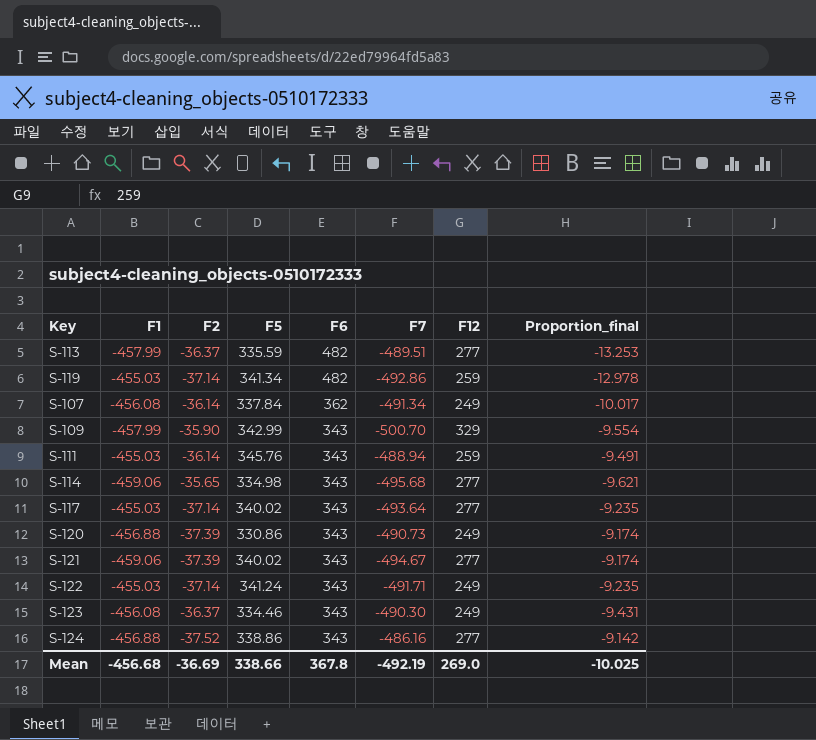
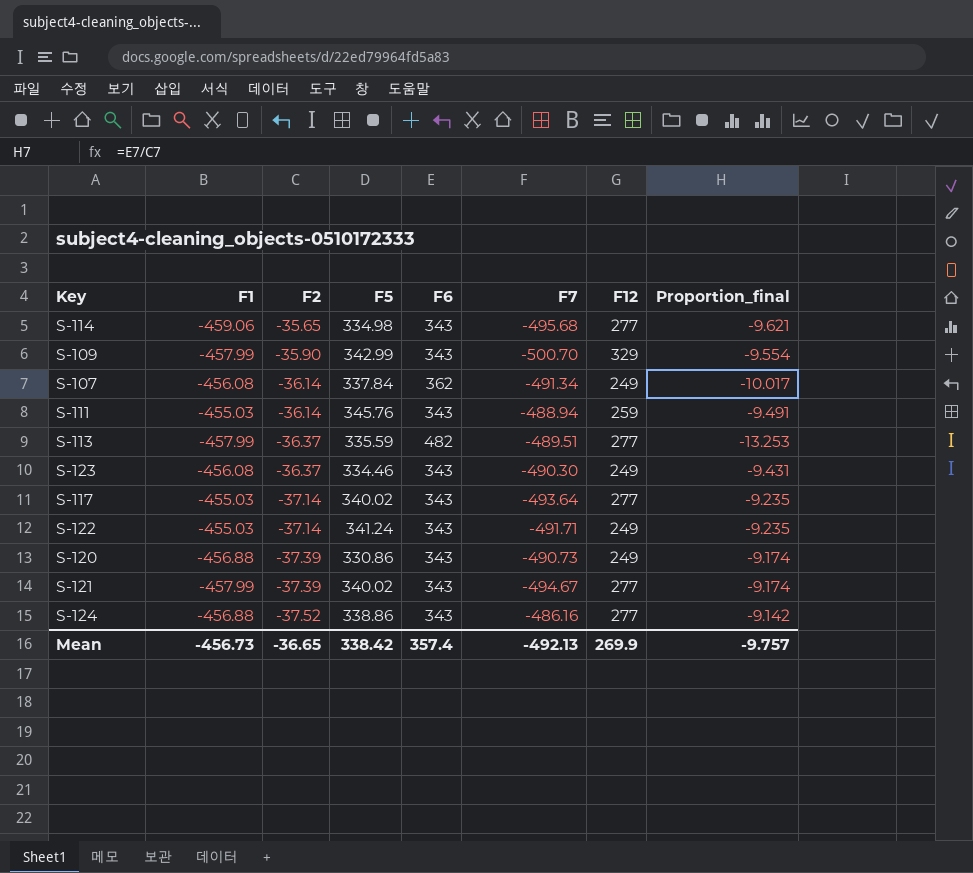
row order: F6 descending -> F2 descending
row S-119: -455.03 | -37.14 | 341.34 | 482 | -492.86 | 259 | -12.978 -> none
S-121 | F1: -459.06 -> -457.99
Mean | F1: -456.68 -> -456.73
Mean | F2: -36.69 -> -36.65
Mean | F5: 338.66 -> 338.42
Mean | F6: 367.8 -> 357.4
Mean | F7: -492.19 -> -492.13
Mean | F12: 269.0 -> 269.9
Mean | Proportion_final: -10.025 -> -9.757

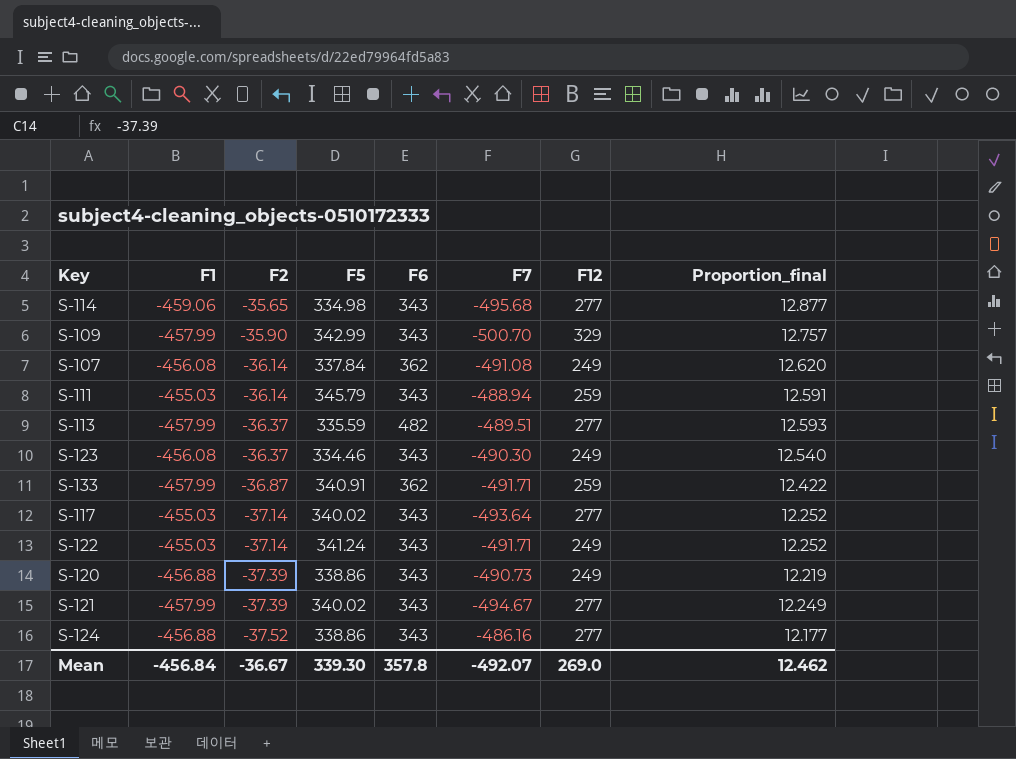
column Proportion_final | formula: [F6] / [F2] -> [F1] / [F2]
S-107 | F7: -491.34 -> -491.08
S-111 | F5: 345.76 -> 345.79
row S-133: none -> -457.99 | -36.87 | 340.91 | 362 | -491.71 | 259 | 12.422
S-120 | F5: 330.86 -> 338.86
Mean | F1: -456.73 -> -456.84
Mean | F2: -36.65 -> -36.67
Mean | F5: 338.42 -> 339.30
Mean | F6: 357.4 -> 357.8
Mean | F7: -492.13 -> -492.07
Mean | F12: 269.9 -> 269.0
Mean | Proportion_final: -9.757 -> 12.462

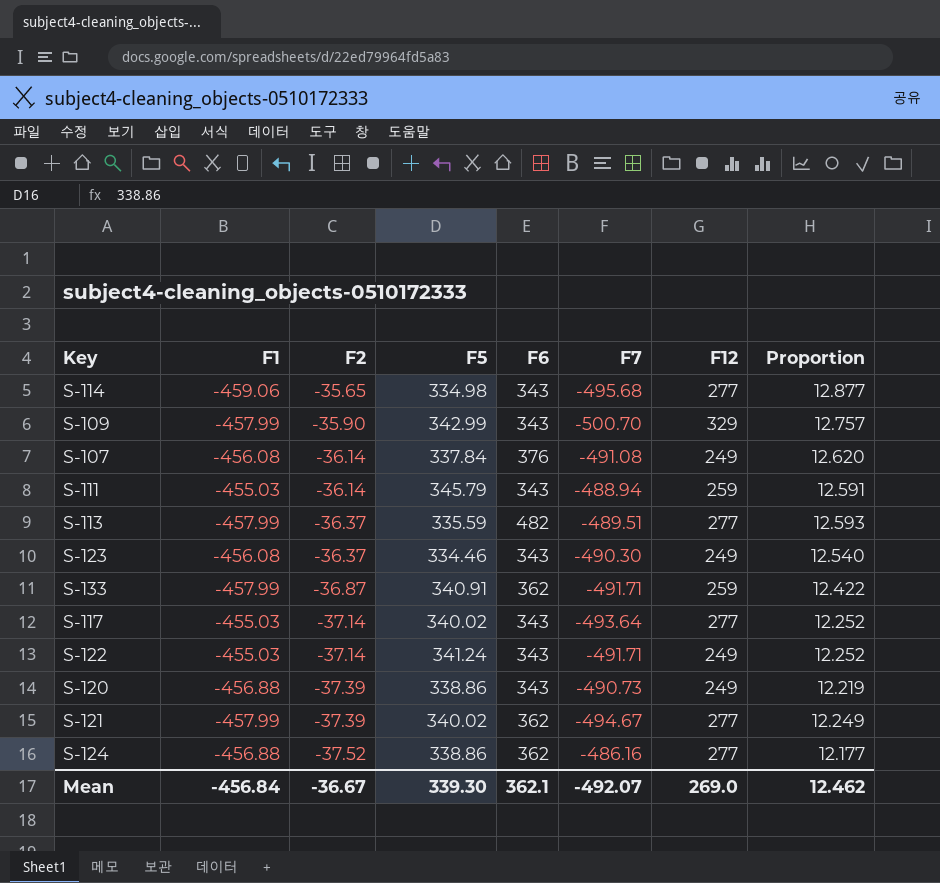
column name: Proportion_final -> Proportion
S-107 | F6: 362 -> 376
S-121 | F6: 343 -> 362
S-124 | F6: 343 -> 362
Mean | F6: 357.8 -> 362.1

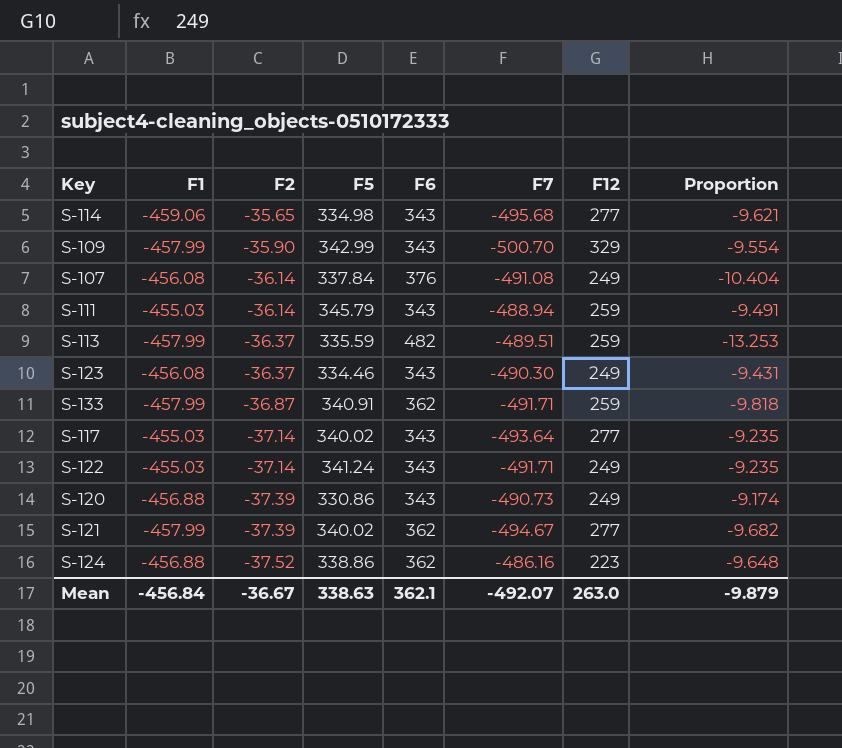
column Proportion | formula: [F1] / [F2] -> [F6] / [F2]
S-113 | F12: 277 -> 259
S-120 | F5: 338.86 -> 330.86
S-124 | F12: 277 -> 223
Mean | F5: 339.30 -> 338.63
Mean | F12: 269.0 -> 263.0
Mean | Proportion: 12.462 -> -9.879

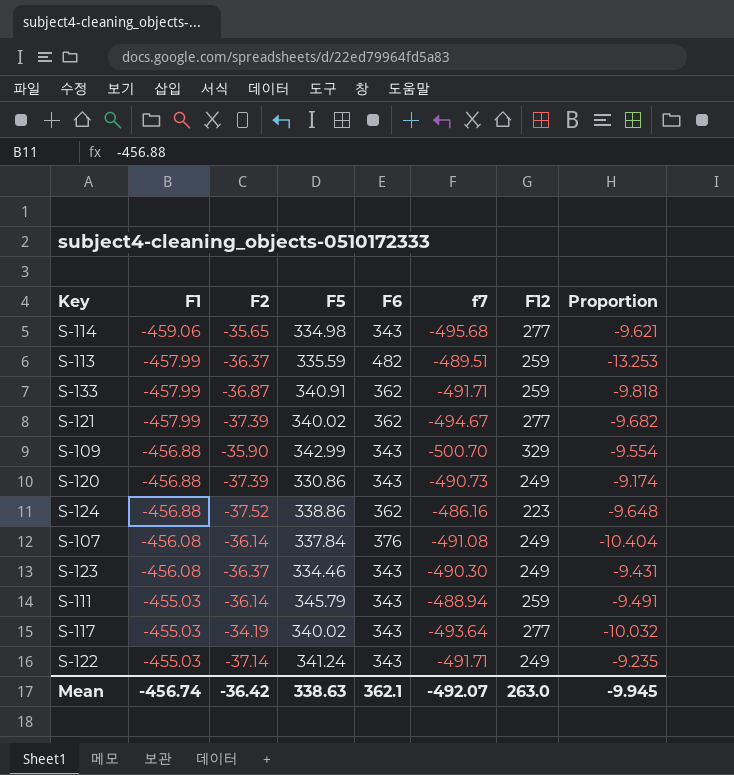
row order: F2 descending -> F1 ascending
column name: F7 -> f7
S-109 | F1: -457.99 -> -456.88
S-117 | F2: -37.14 -> -34.19
S-117 | Proportion: -9.235 -> -10.032
Mean | F1: -456.84 -> -456.74
Mean | F2: -36.67 -> -36.42
Mean | Proportion: -9.879 -> -9.945

